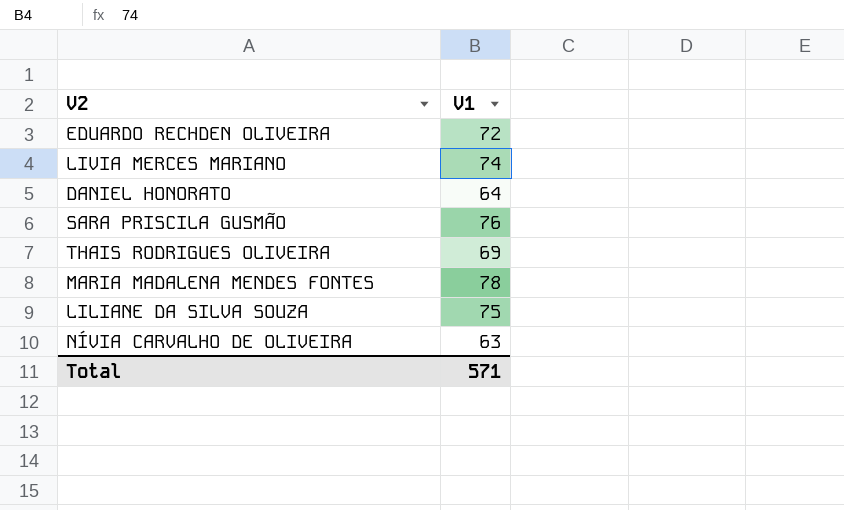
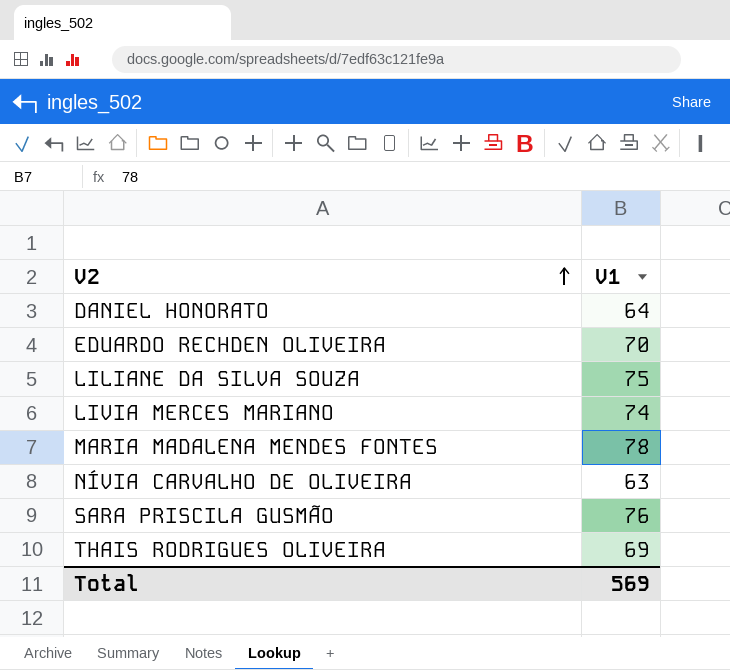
row order: none -> V2 ascending
EDUARDO RECHDEN OLIVEIRA | V1: 72 -> 70
Total | V1: 571 -> 569

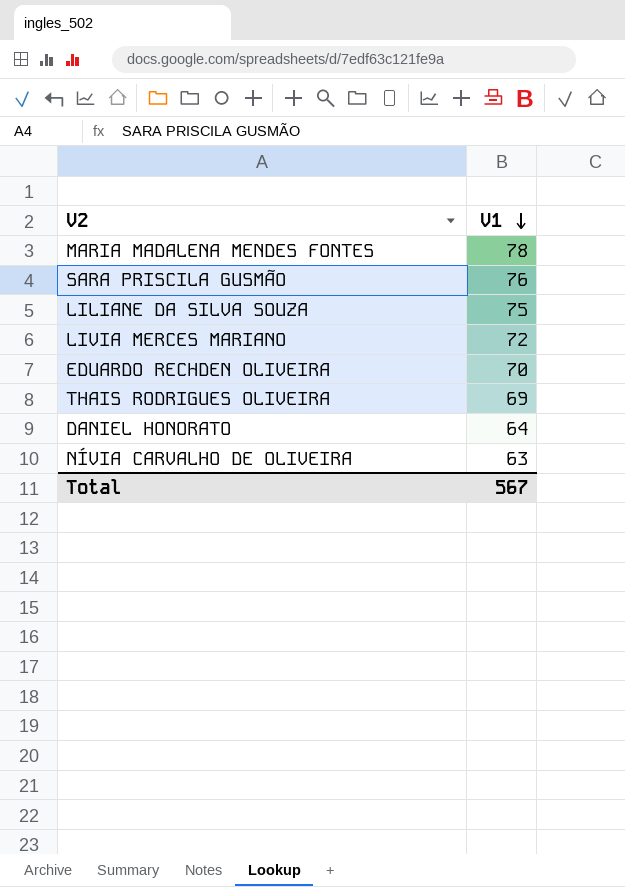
row order: V2 ascending -> V1 descending
LIVIA MERCES MARIANO | V1: 74 -> 72
Total | V1: 569 -> 567

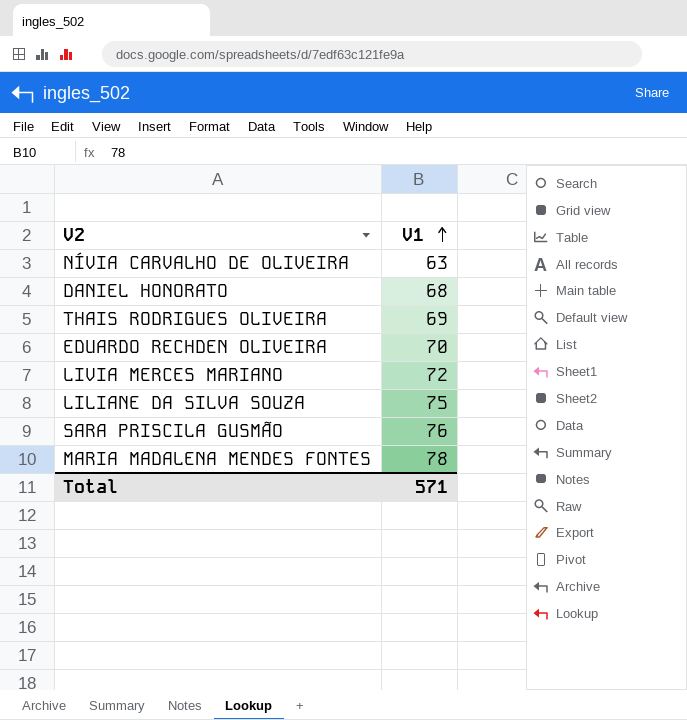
row order: V1 descending -> V1 ascending
DANIEL HONORATO | V1: 64 -> 68
Total | V1: 567 -> 571

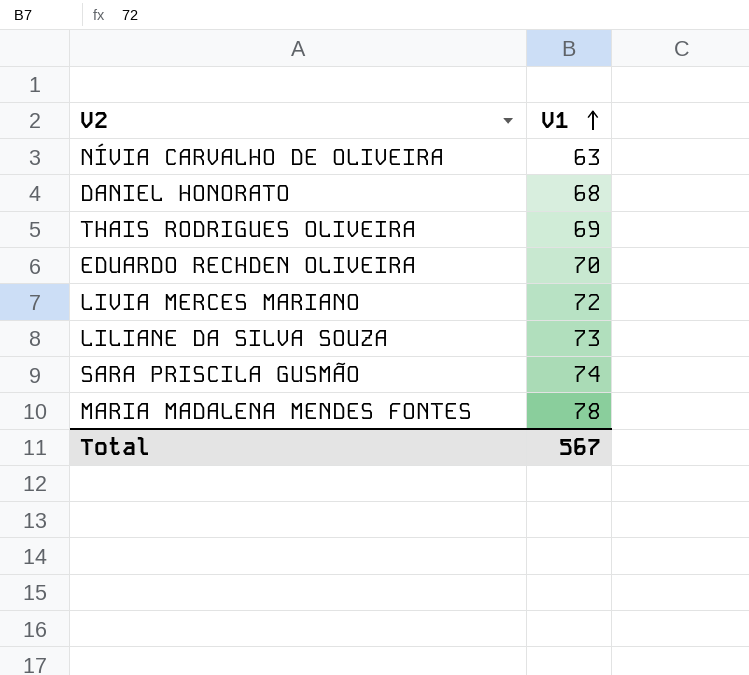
LILIANE DA SILVA SOUZA | V1: 75 -> 73
SARA PRISCILA GUSMÃO | V1: 76 -> 74
Total | V1: 571 -> 567

